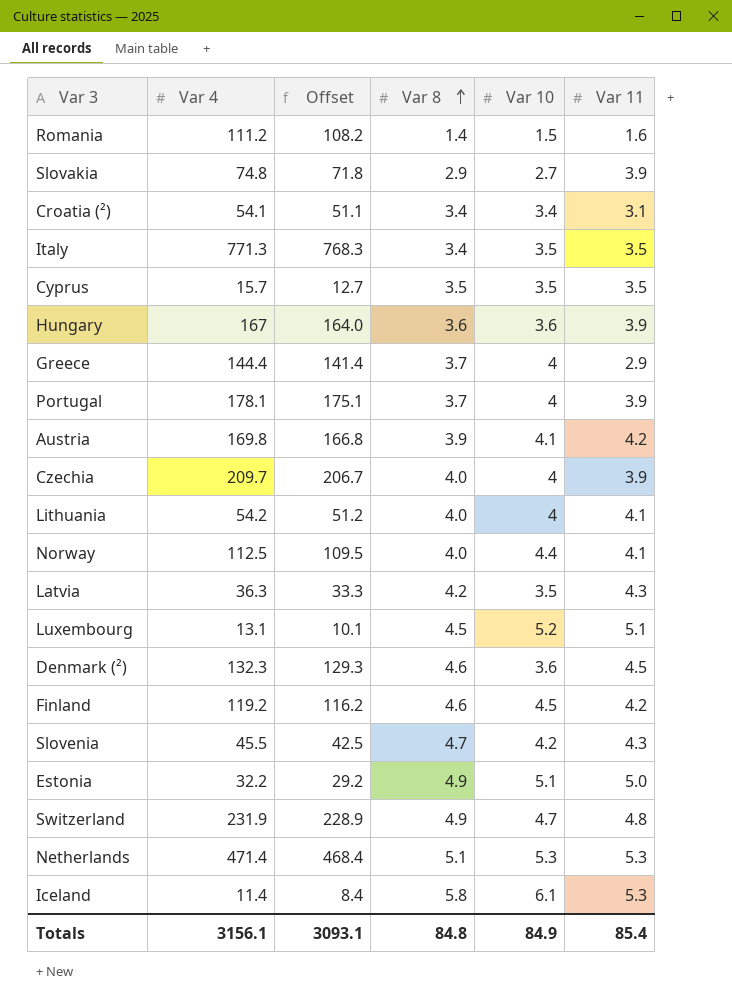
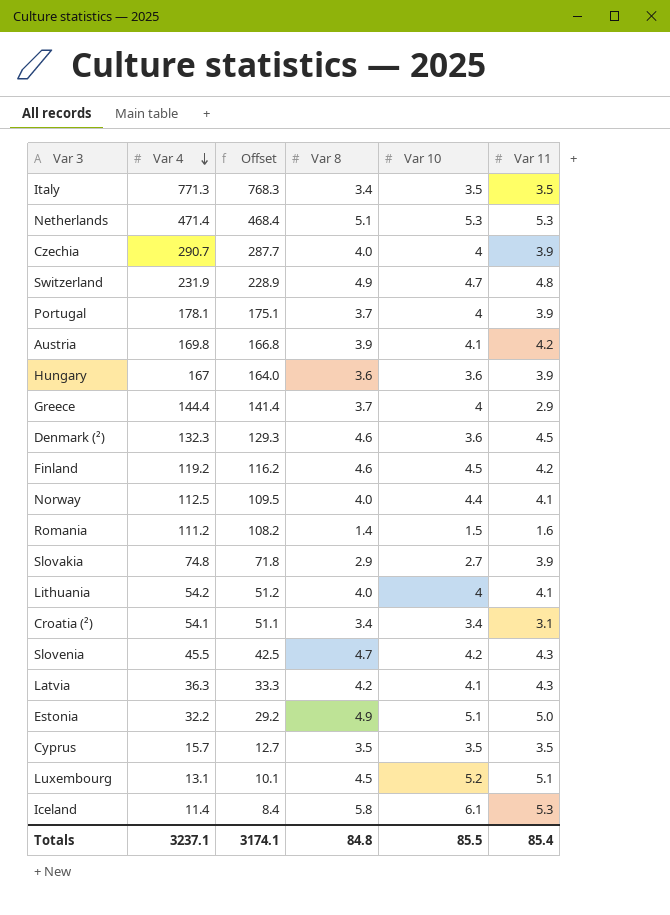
row order: Var 8 ascending -> Var 4 descending
Czechia | Var 4: 209.7 -> 290.7
Czechia | Offset: 206.7 -> 287.7
Latvia | Var 10: 3.5 -> 4.1
Totals | Var 4: 3156.1 -> 3237.1
Totals | Offset: 3093.1 -> 3174.1
Totals | Var 10: 84.9 -> 85.5

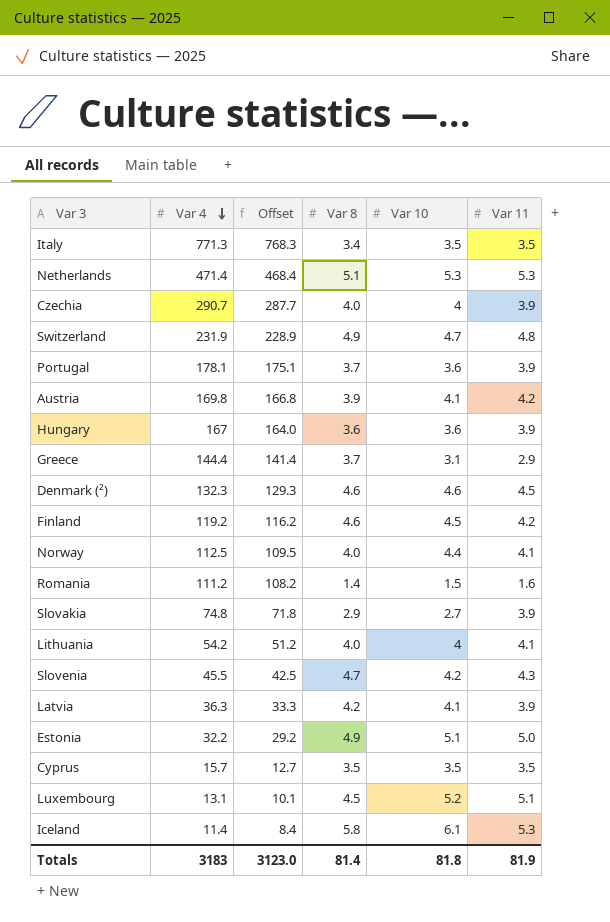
row Croatia (²): 54.1 | 51.1 | 3.4 | 3.4 | 3.1 -> none
Portugal | Var 10: 4 -> 3.6
Greece | Var 10: 4 -> 3.1
Denmark (²) | Var 10: 3.6 -> 4.6
Latvia | Var 11: 4.3 -> 3.9
Totals | Var 4: 3237.1 -> 3183
Totals | Offset: 3174.1 -> 3123.0
Totals | Var 8: 84.8 -> 81.4
Totals | Var 10: 85.5 -> 81.8
Totals | Var 11: 85.4 -> 81.9

